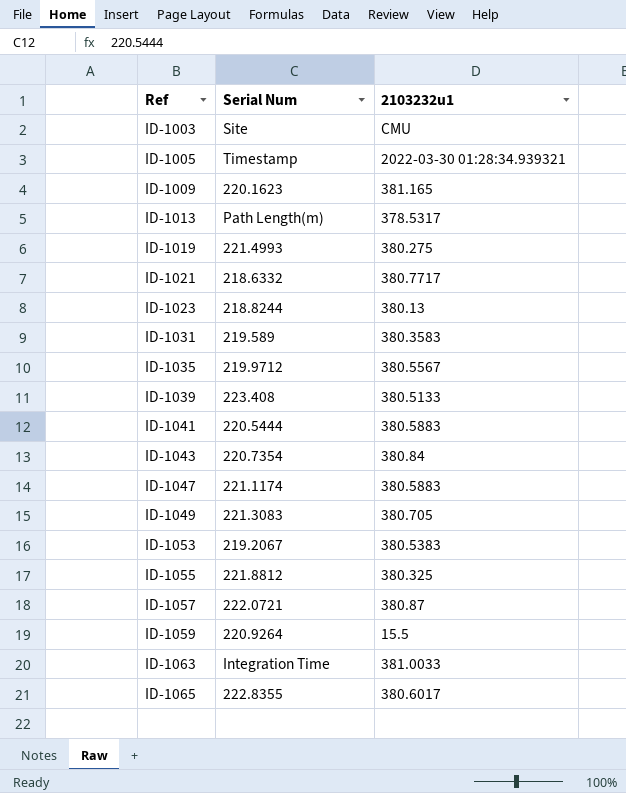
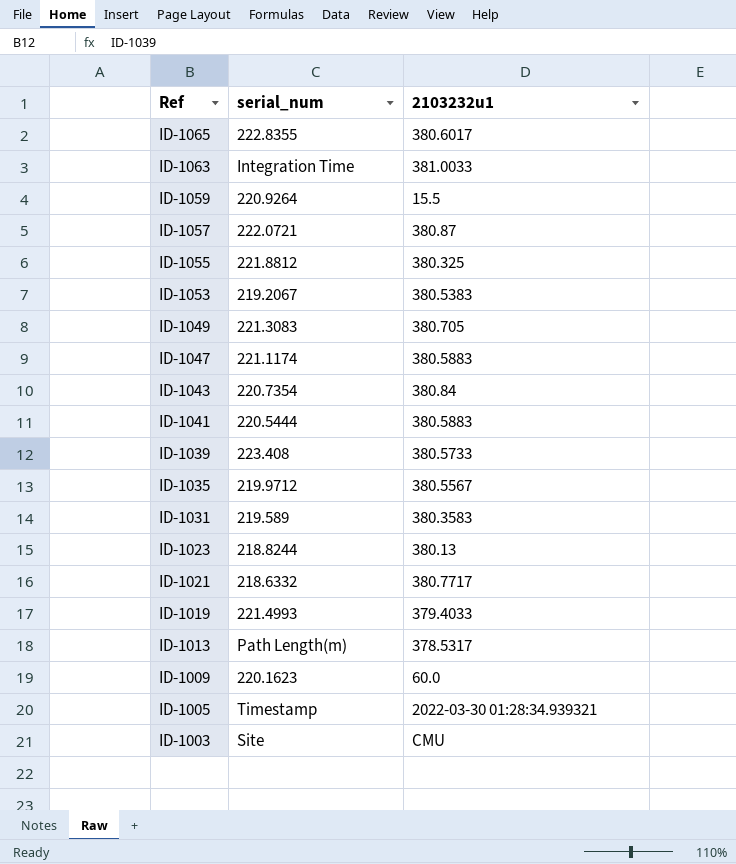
row order: Ref ascending -> Ref descending
column name: Serial Num -> serial_num
ID-1039 | 2103232u1: 380.5133 -> 380.5733
ID-1019 | 2103232u1: 380.275 -> 379.4033
ID-1009 | 2103232u1: 381.165 -> 60.0

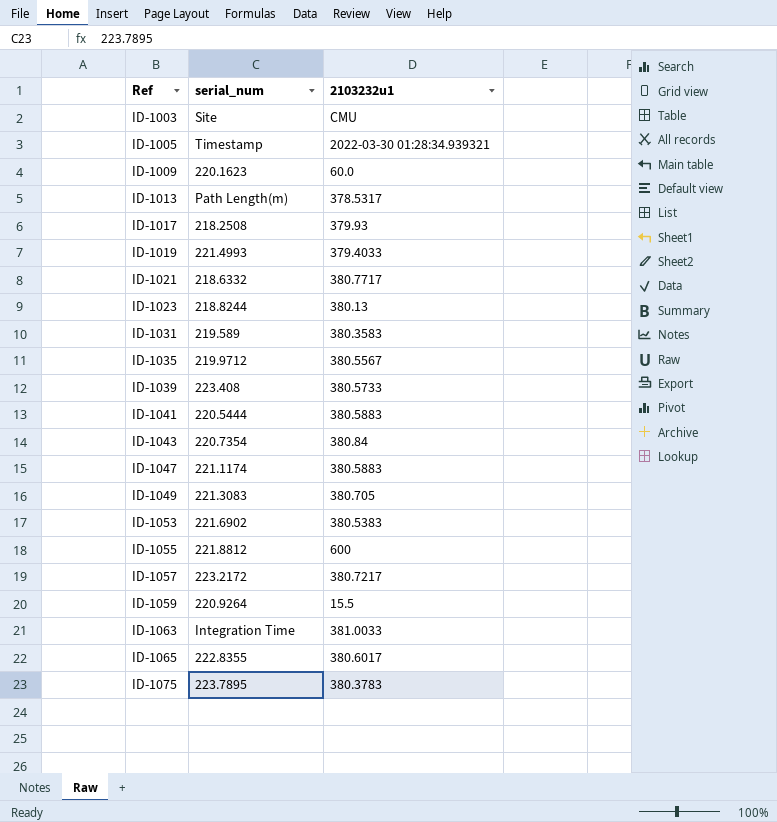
row order: Ref descending -> Ref ascending
row ID-1017: none -> 218.2508 | 379.93
ID-1053 | serial_num: 219.2067 -> 221.6902
ID-1055 | 2103232u1: 380.325 -> 600
ID-1057 | serial_num: 222.0721 -> 223.2172
ID-1057 | 2103232u1: 380.87 -> 380.7217
row ID-1075: none -> 223.7895 | 380.3783

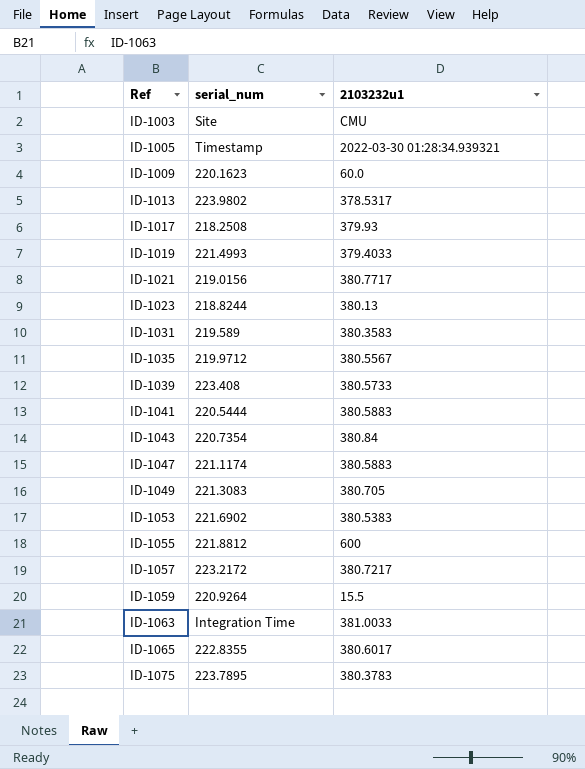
ID-1013 | serial_num: Path Length(m) -> 223.9802
ID-1021 | serial_num: 218.6332 -> 219.0156

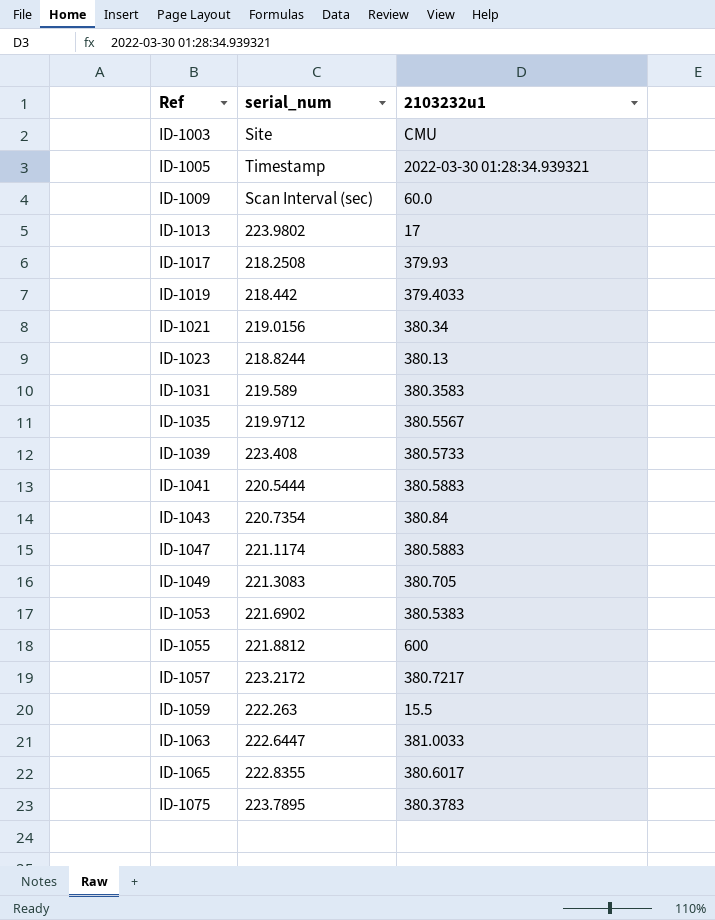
ID-1009 | serial_num: 220.1623 -> Scan Interval (sec)
ID-1013 | 2103232u1: 378.5317 -> 17
ID-1019 | serial_num: 221.4993 -> 218.442
ID-1021 | 2103232u1: 380.7717 -> 380.34
ID-1059 | serial_num: 220.9264 -> 222.263
ID-1063 | serial_num: Integration Time -> 222.6447

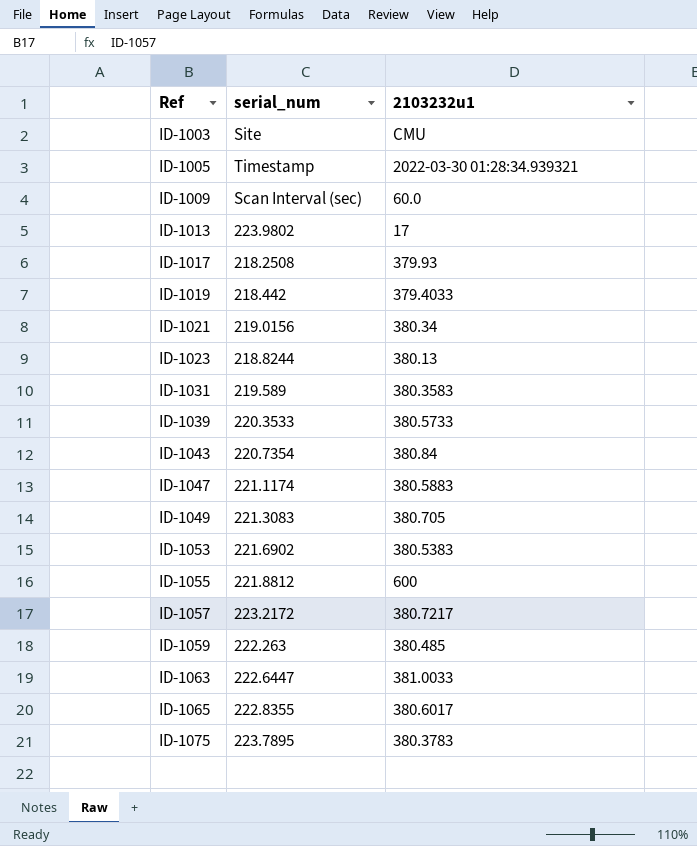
row ID-1035: 219.9712 | 380.5567 -> none
row ID-1041: 220.5444 | 380.5883 -> none
ID-1039 | serial_num: 223.408 -> 220.3533
ID-1059 | 2103232u1: 15.5 -> 380.485

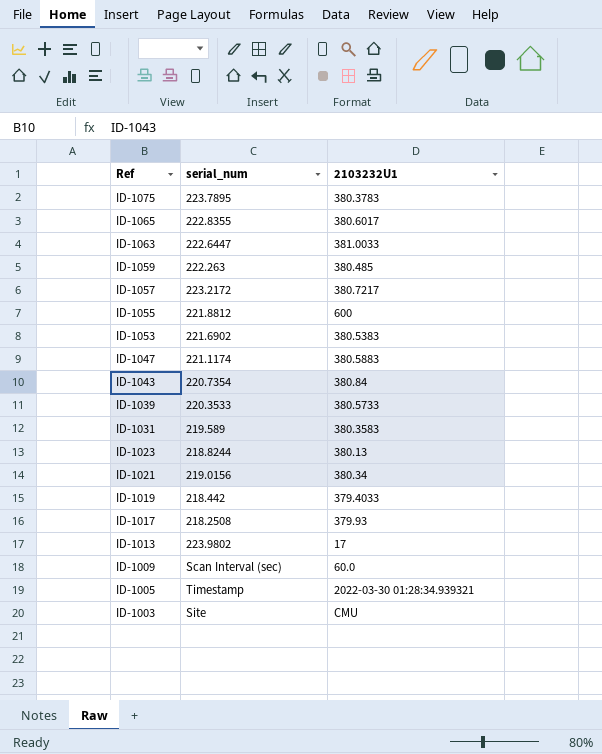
row order: Ref ascending -> Ref descending
column name: 2103232u1 -> 2103232U1
row ID-1049: 221.3083 | 380.705 -> none

